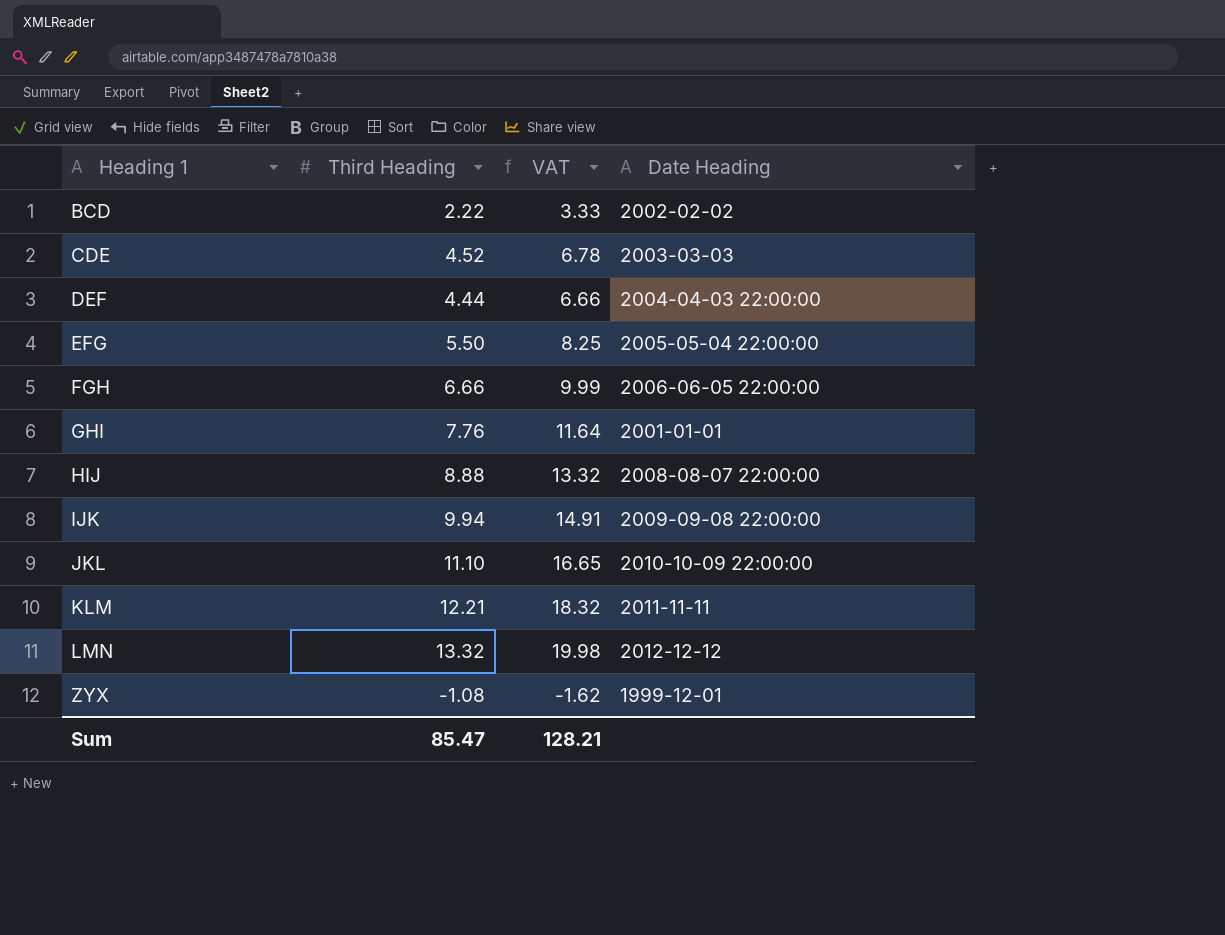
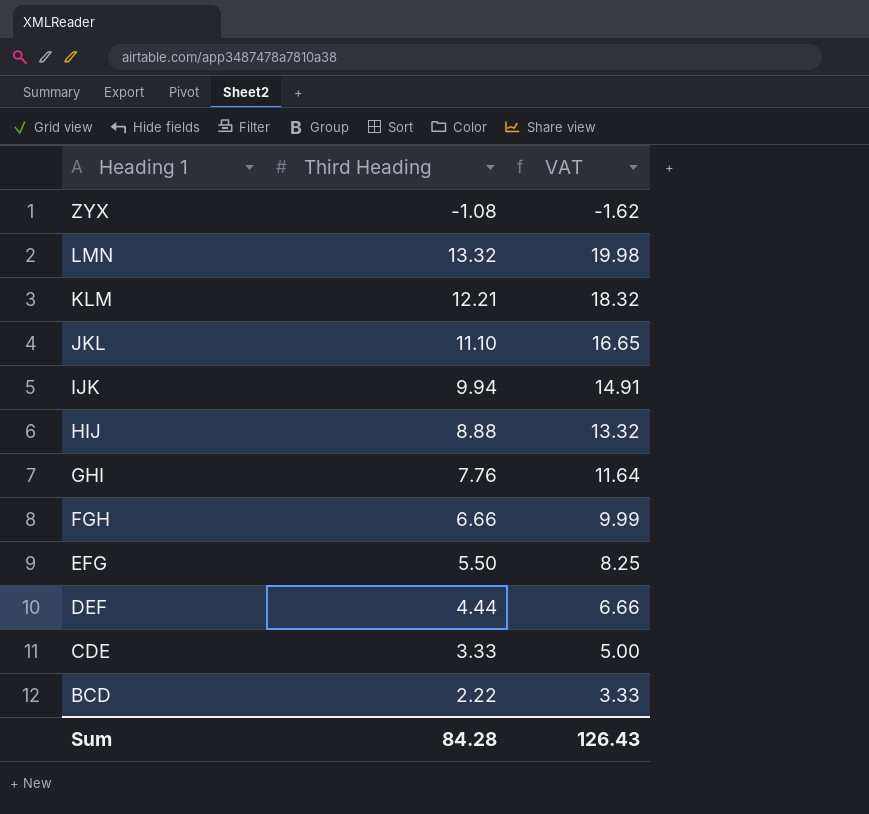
row order: Heading 1 ascending -> Heading 1 descending
column Date Heading | position: 4 -> none
CDE | Third Heading: 4.52 -> 3.33
CDE | VAT: 6.78 -> 5.00
Sum | Third Heading: 85.47 -> 84.28
Sum | VAT: 128.21 -> 126.43

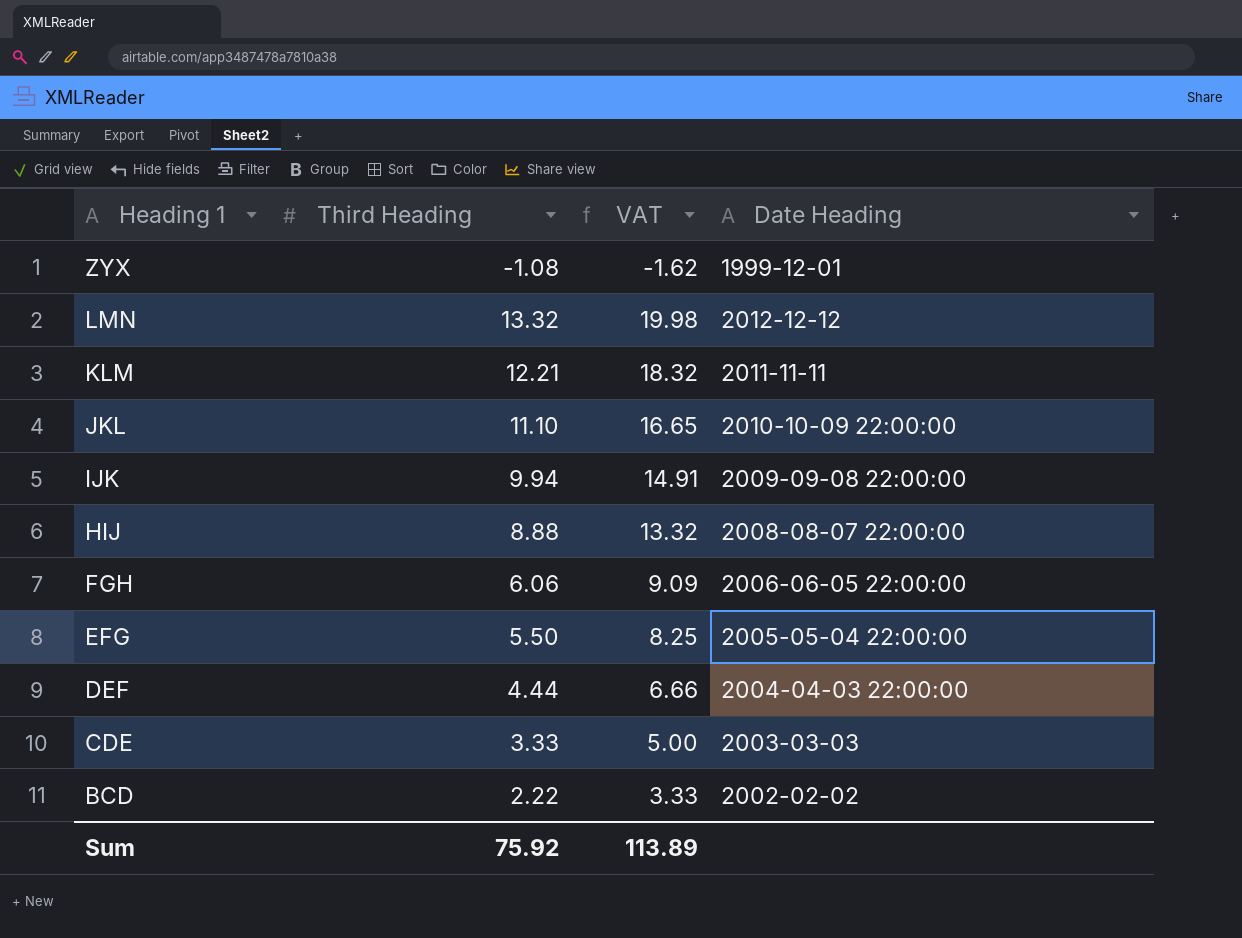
column Date Heading | position: none -> 4
row GHI: 7.76 | 11.64 -> none
FGH | Third Heading: 6.66 -> 6.06
FGH | VAT: 9.99 -> 9.09
Sum | Third Heading: 84.28 -> 75.92
Sum | VAT: 126.43 -> 113.89

